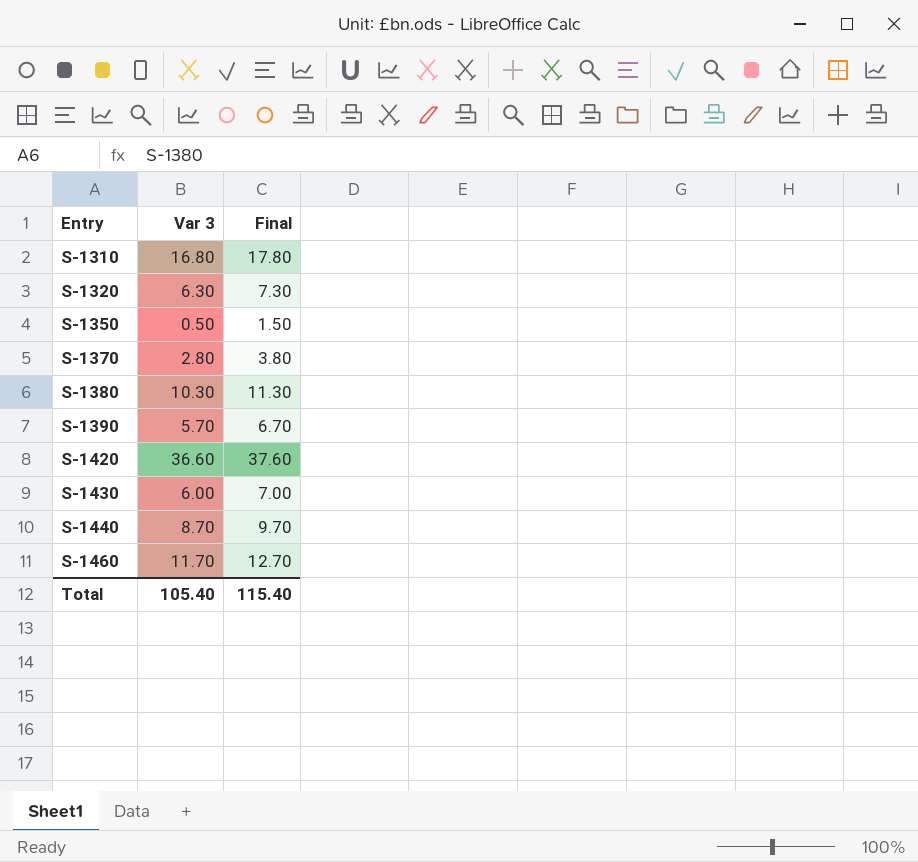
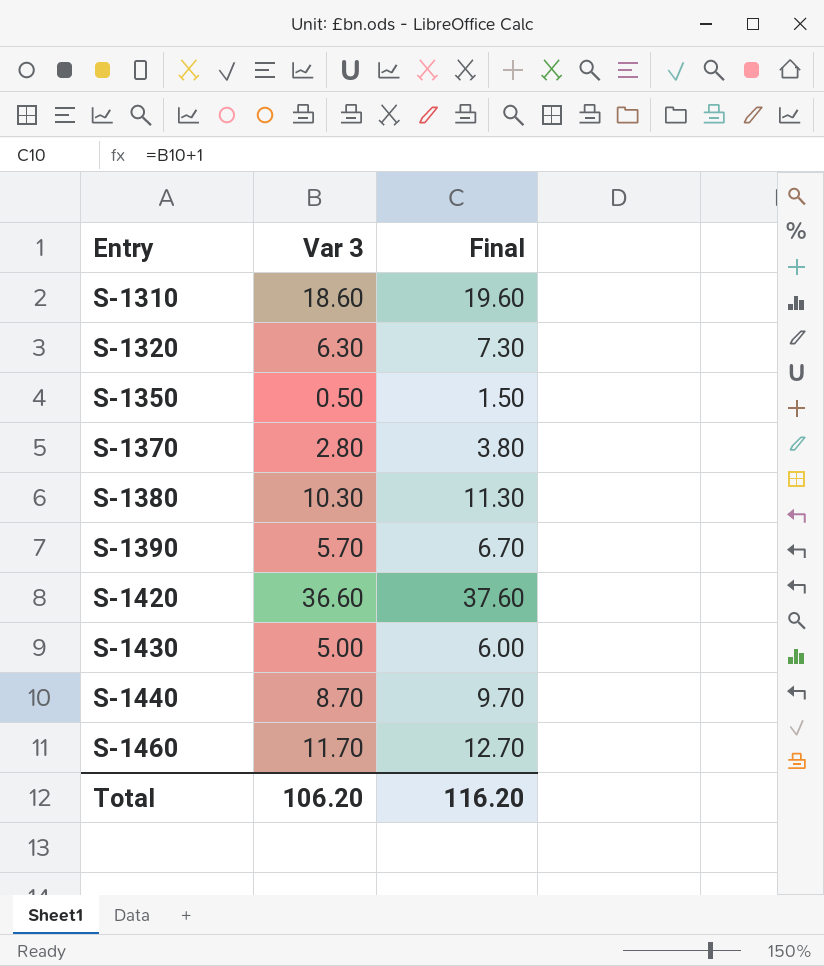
S-1310 | Var 3: 16.80 -> 18.60
S-1310 | Final: 17.80 -> 19.60
S-1430 | Var 3: 6.00 -> 5.00
S-1430 | Final: 7.00 -> 6.00
Total | Var 3: 105.40 -> 106.20
Total | Final: 115.40 -> 116.20

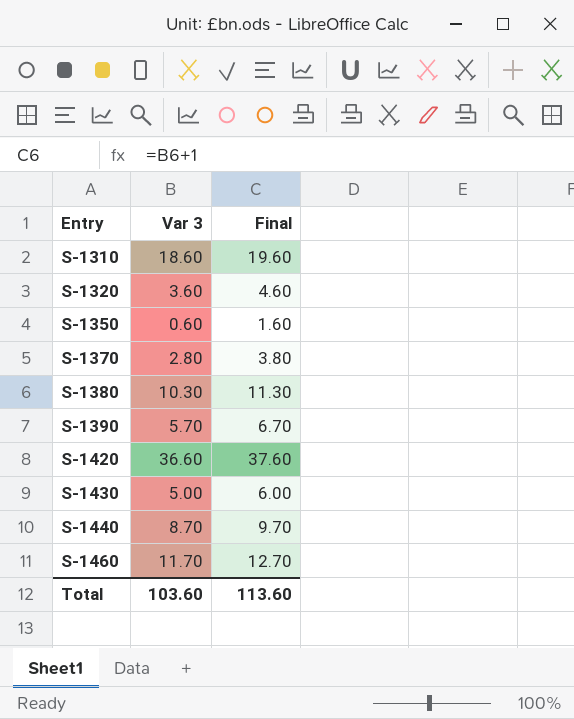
S-1320 | Var 3: 6.30 -> 3.60
S-1320 | Final: 7.30 -> 4.60
S-1350 | Var 3: 0.50 -> 0.60
S-1350 | Final: 1.50 -> 1.60
Total | Var 3: 106.20 -> 103.60
Total | Final: 116.20 -> 113.60

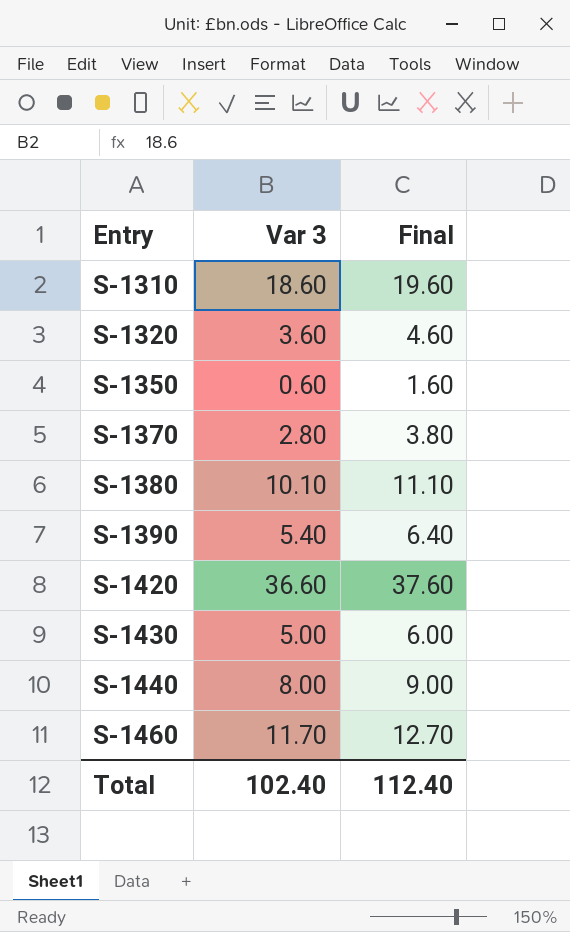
S-1380 | Var 3: 10.30 -> 10.10
S-1380 | Final: 11.30 -> 11.10
S-1390 | Var 3: 5.70 -> 5.40
S-1390 | Final: 6.70 -> 6.40
S-1440 | Var 3: 8.70 -> 8.00
S-1440 | Final: 9.70 -> 9.00
Total | Var 3: 103.60 -> 102.40
Total | Final: 113.60 -> 112.40

